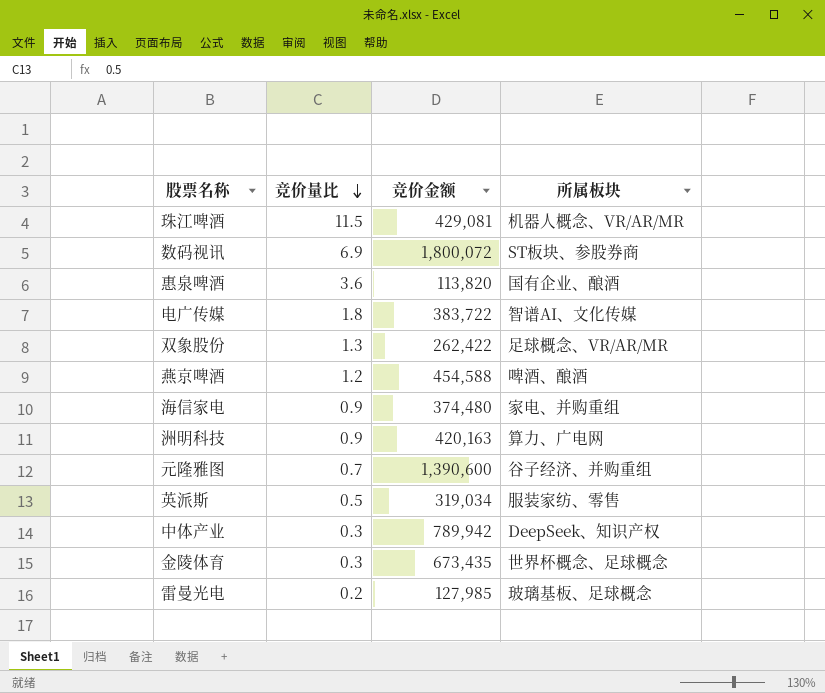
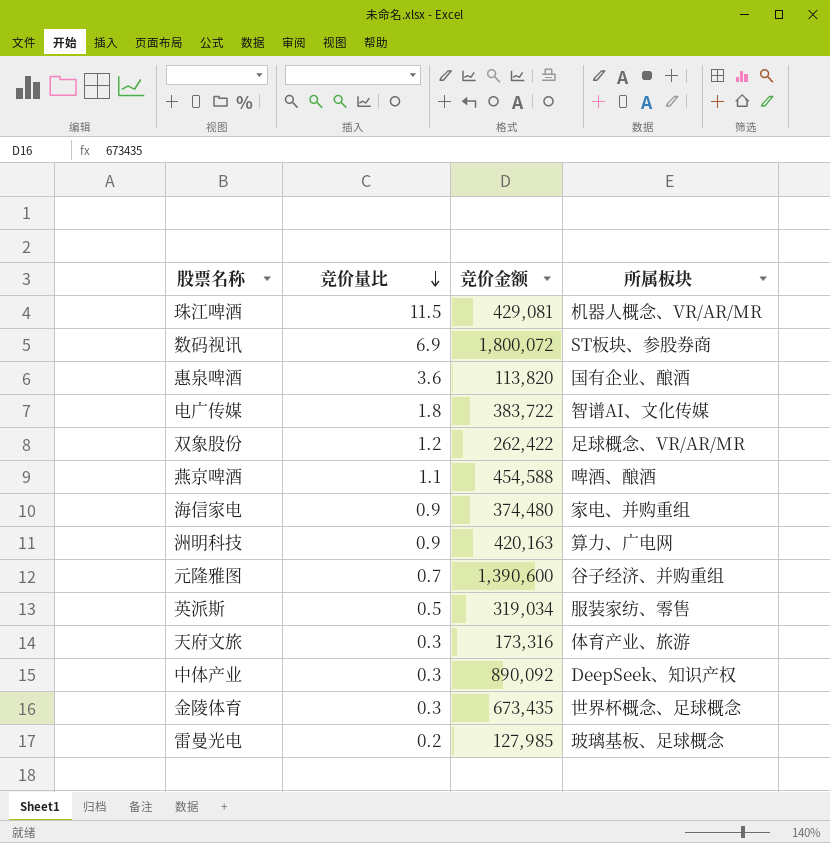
双象股份 | 竞价量比: 1.3 -> 1.2
燕京啤酒 | 竞价量比: 1.2 -> 1.1
row 天府文旅: none -> 0.3 | 173,316 | 体育产业、旅游
中体产业 | 竞价金额: 789,942 -> 890,092

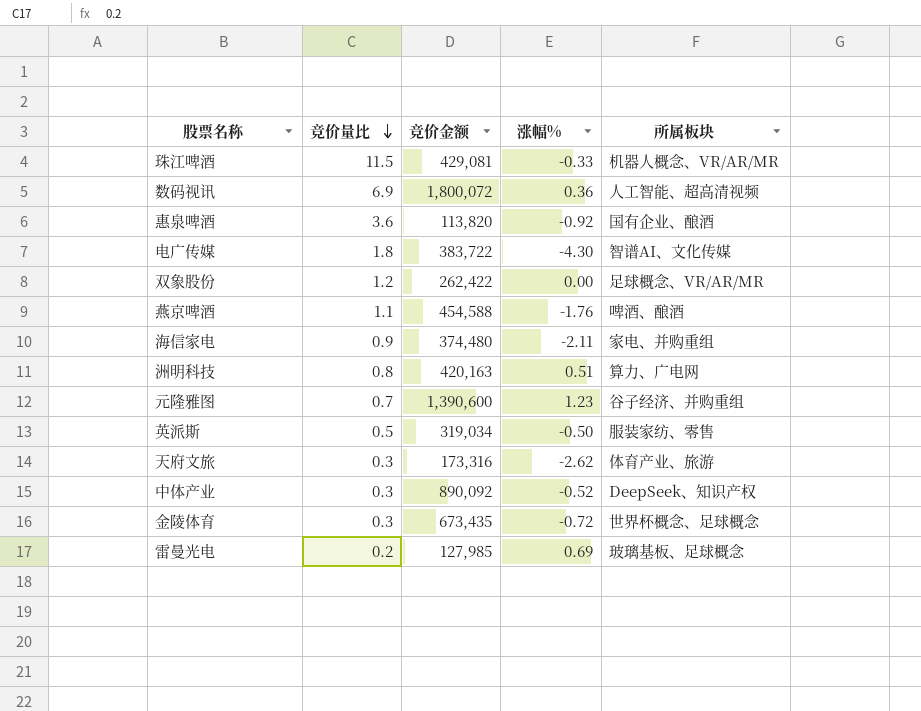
column 涨幅% | position: none -> 4
数码视讯 | 所属板块: ST板块、参股券商 -> 人工智能、超高清视频
洲明科技 | 竞价量比: 0.9 -> 0.8

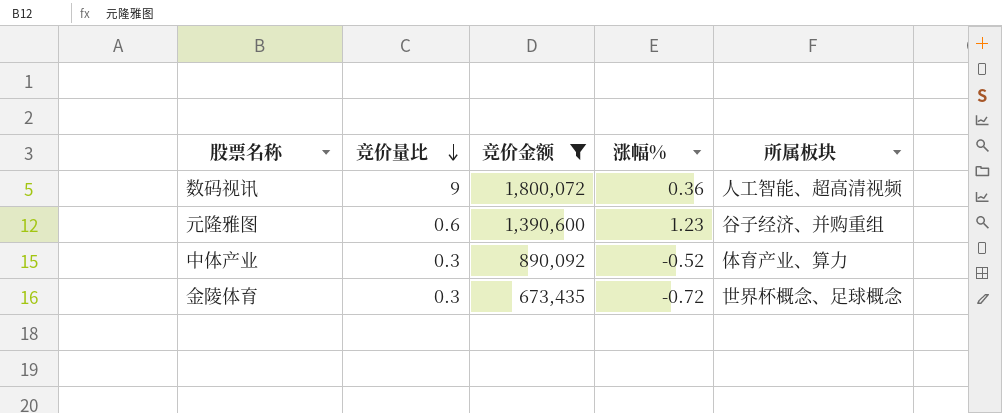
filter: none -> 竞价金额 >= 673,435
数码视讯 | 竞价量比: 6.9 -> 9
元隆雅图 | 竞价量比: 0.7 -> 0.6
中体产业 | 所属板块: DeepSeek、知识产权 -> 体育产业、算力

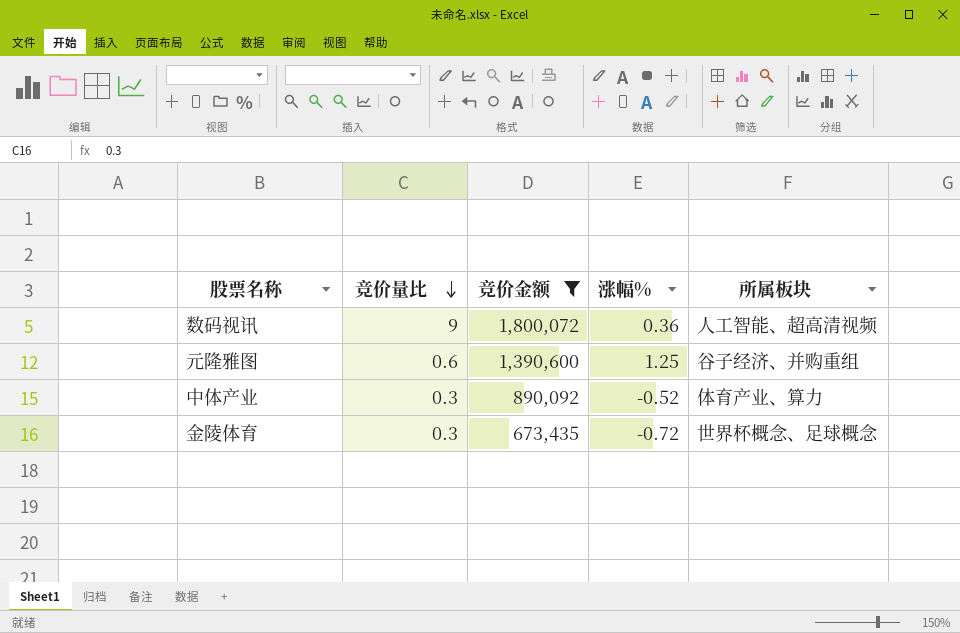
元隆雅图 | 涨幅%: 1.23 -> 1.25

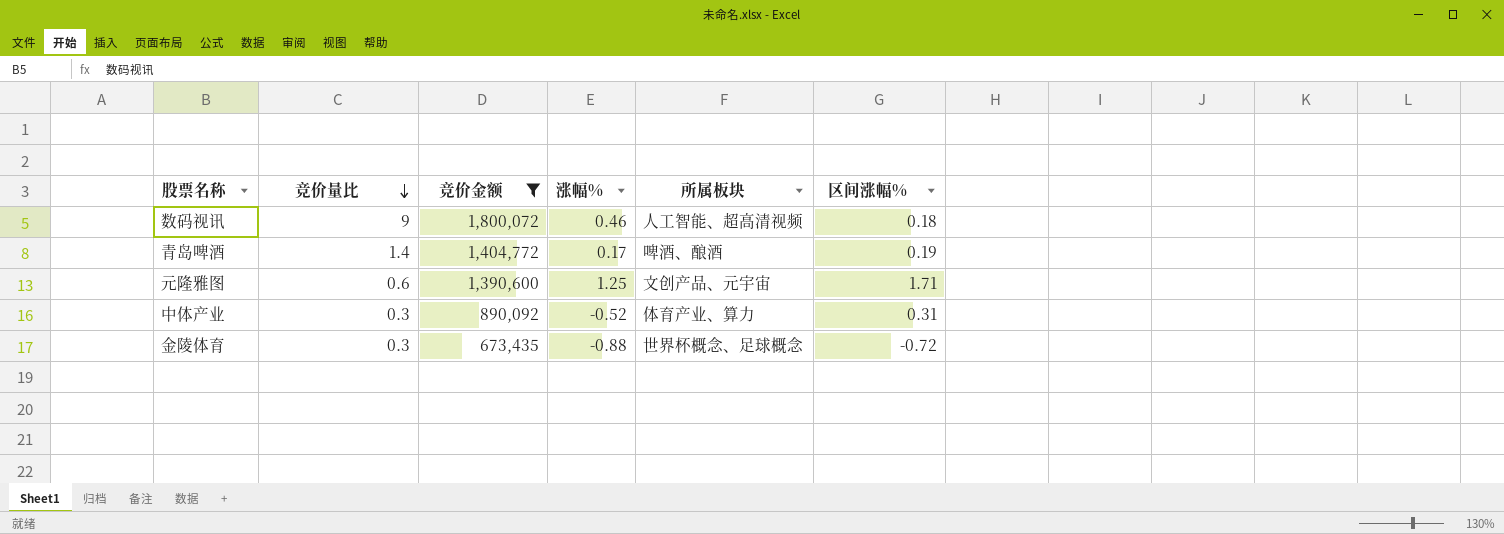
column 区间涨幅% | position: none -> 6
数码视讯 | 涨幅%: 0.36 -> 0.46
row 青岛啤酒: none -> 1.4 | 1,404,772 | 0.17 | 啤酒、酿酒 | 0.19
元隆雅图 | 所属板块: 谷子经济、并购重组 -> 文创产品、元宇宙
金陵体育 | 涨幅%: -0.72 -> -0.88

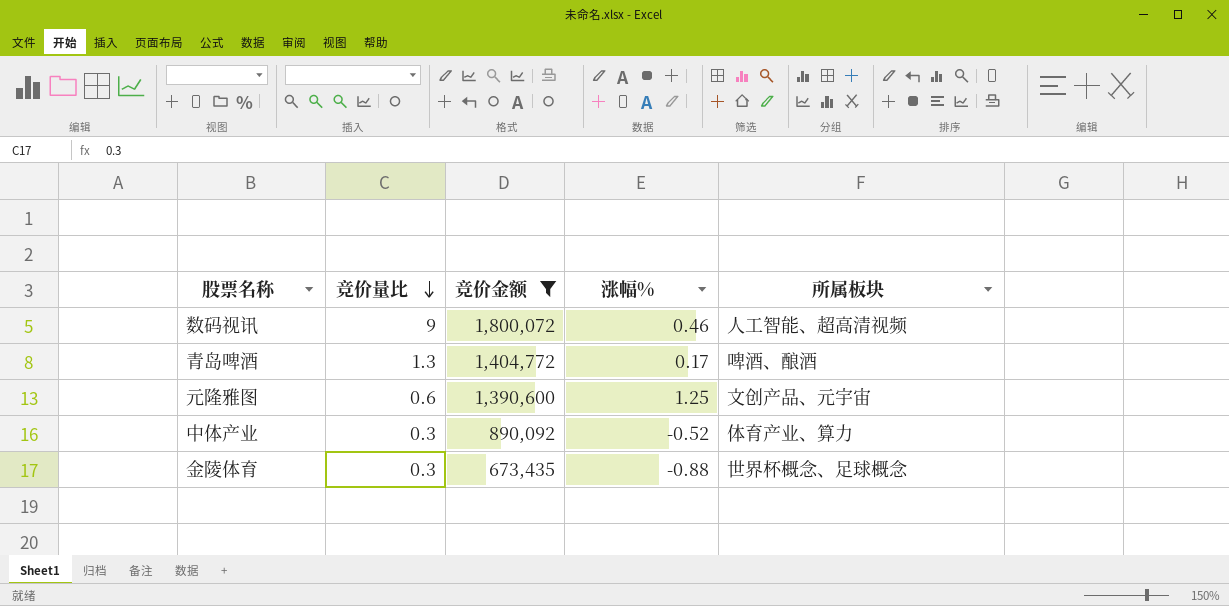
column 区间涨幅% | position: 6 -> none
青岛啤酒 | 竞价量比: 1.4 -> 1.3

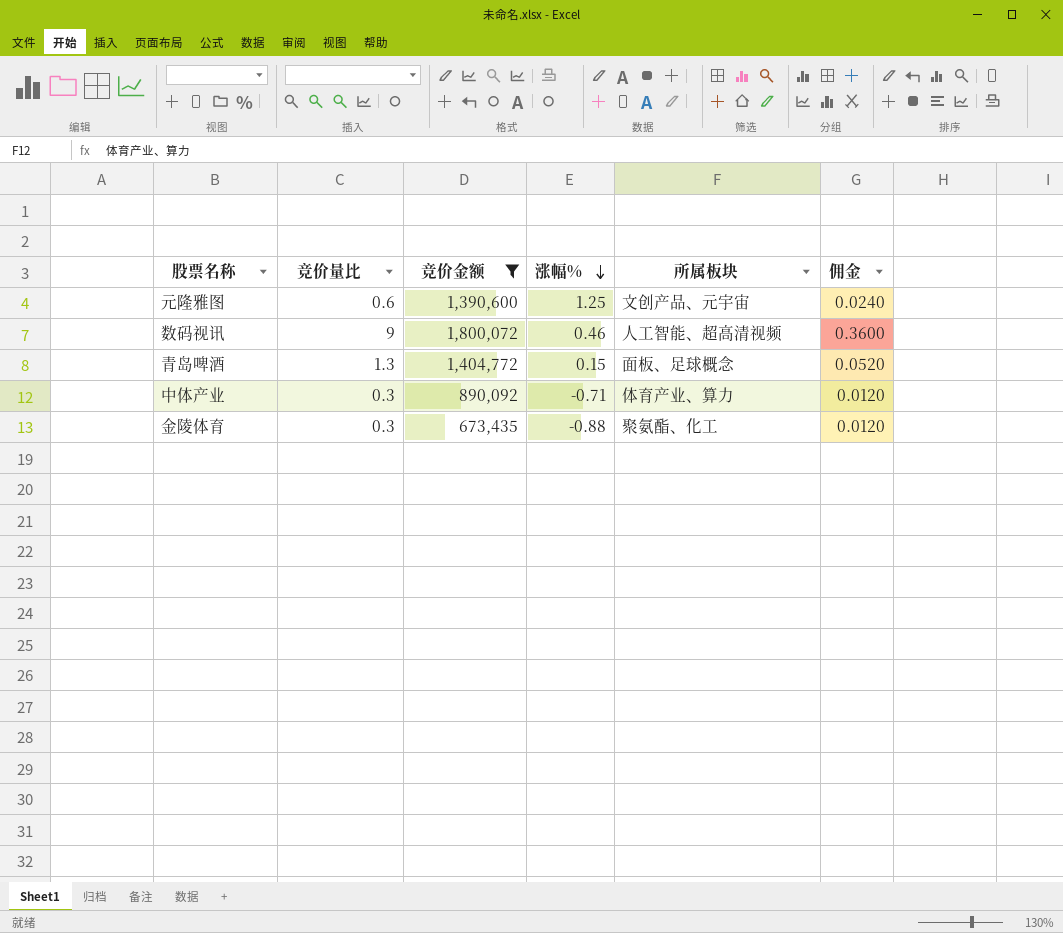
row order: 竞价量比 descending -> 涨幅% descending
column 佣金 | formula: none -> [竞价量比] * 0.04
青岛啤酒 | 涨幅%: 0.17 -> 0.15
青岛啤酒 | 所属板块: 啤酒、酿酒 -> 面板、足球概念
中体产业 | 涨幅%: -0.52 -> -0.71
金陵体育 | 所属板块: 世界杯概念、足球概念 -> 聚氨酯、化工

